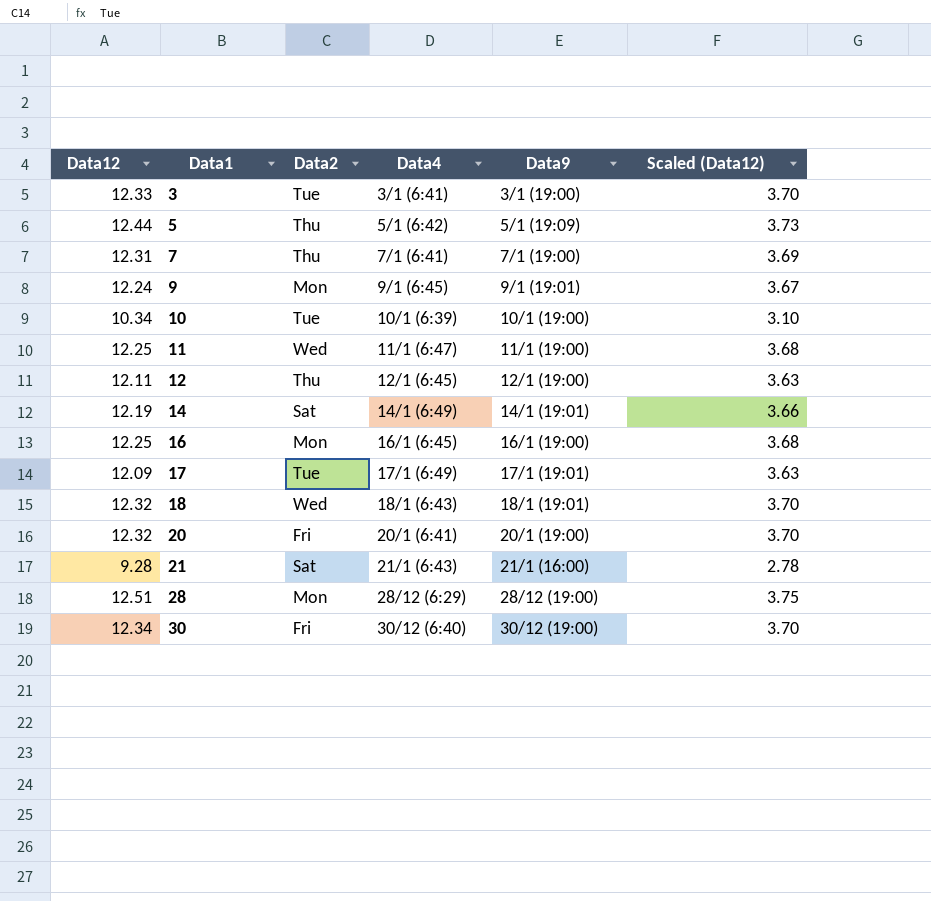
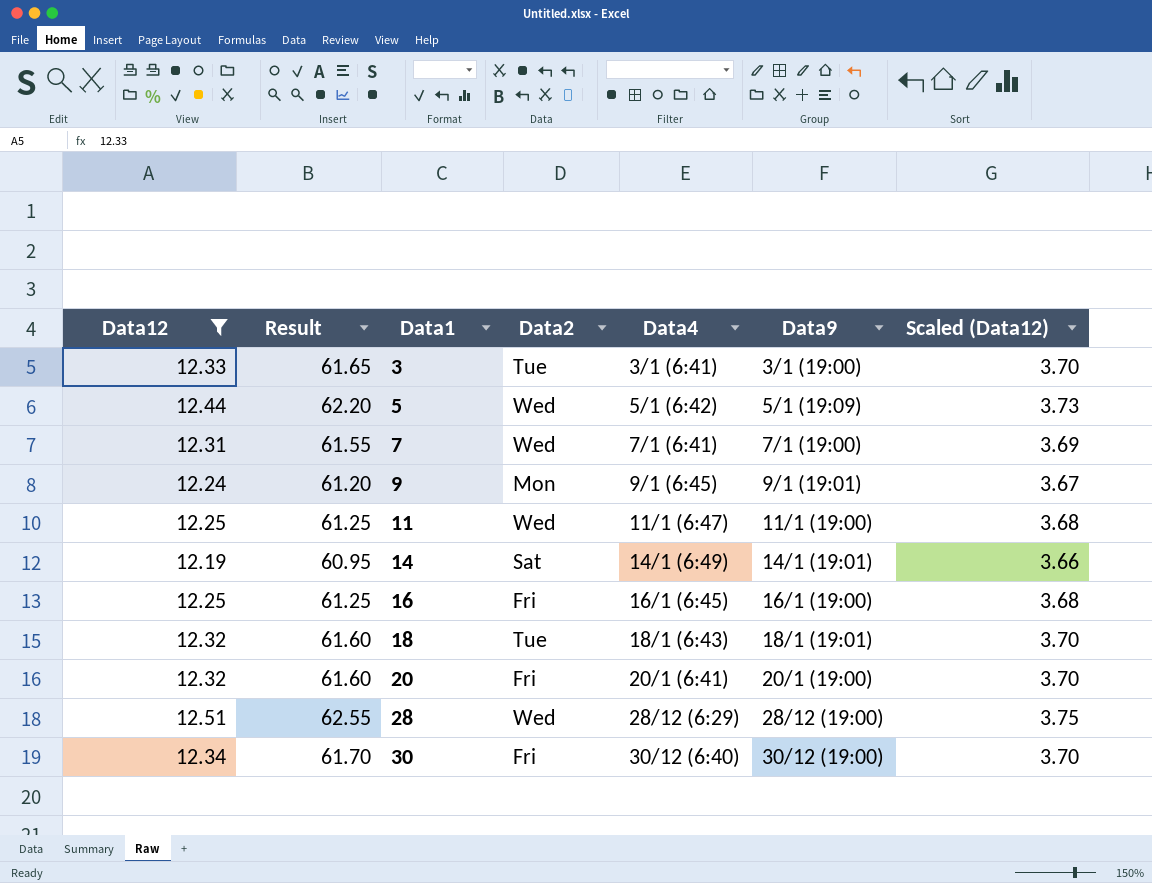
filter: none -> Data12 >= 12.19
column Result | formula: none -> [Data12] * 5
5 | Data2: Thu -> Wed
7 | Data2: Thu -> Wed
16 | Data2: Mon -> Fri
18 | Data2: Wed -> Tue
28 | Data2: Mon -> Wed

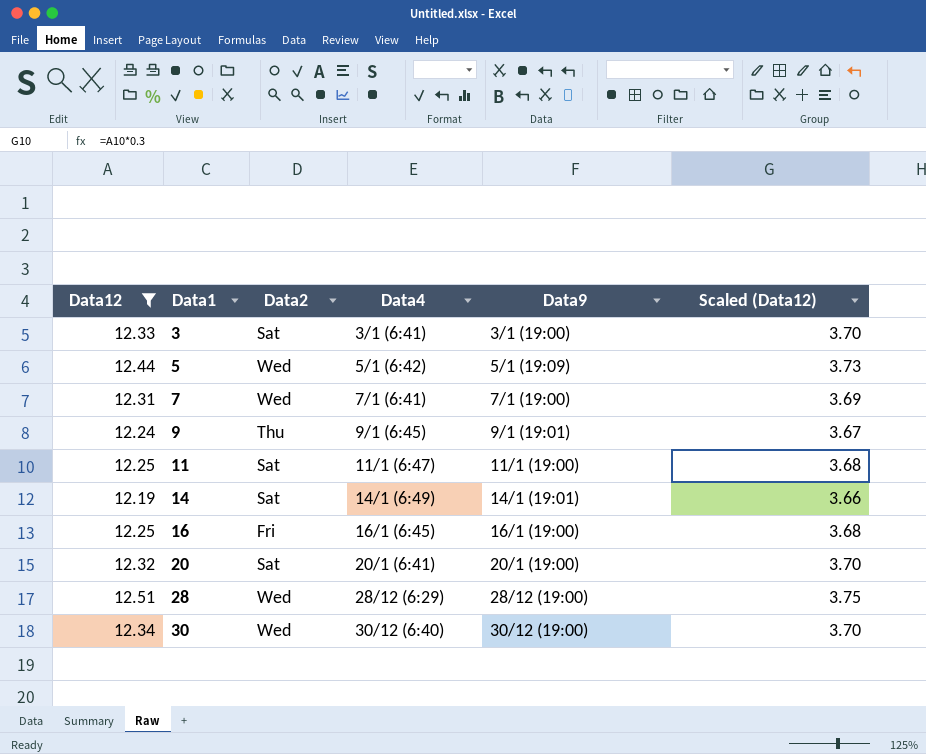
column Result | formula: [Data12] * 5 -> none
row 18: 12.32 | 61.60 | Tue | 18/1 (6:43) | 18/1 (19:01) | 3.70 -> none
3 | Data2: Tue -> Sat
9 | Data2: Mon -> Thu
11 | Data2: Wed -> Sat
20 | Data2: Fri -> Sat
30 | Data2: Fri -> Wed

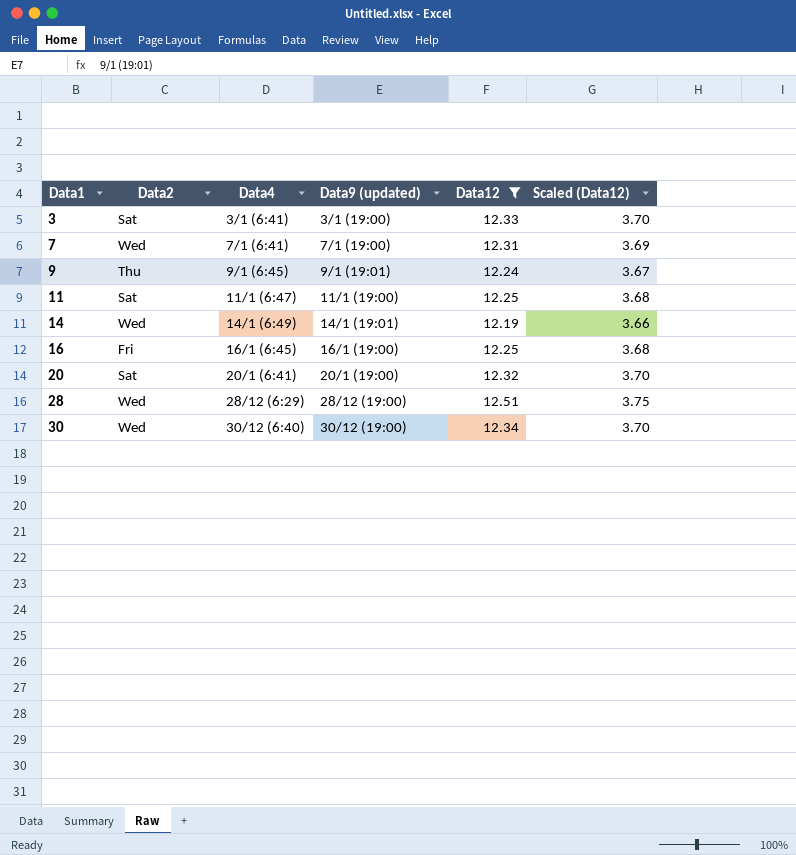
column name: Data9 -> Data9 (updated)
column Data12 | position: 1 -> 5
row 5: 12.44 | Wed | 5/1 (6:42) | 5/1 (19:09) | 3.73 -> none
14 | Data2: Sat -> Wed

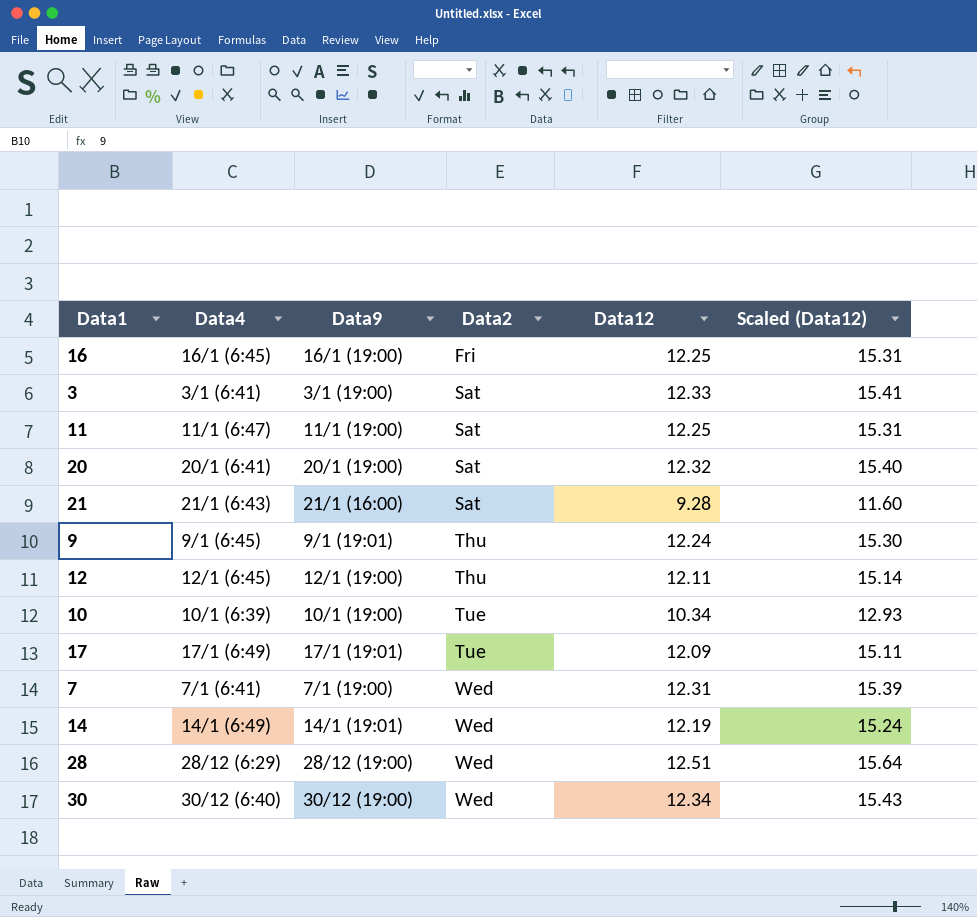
filter: Data12 >= 12.19 -> none
row order: Data1 ascending -> Data2 ascending
column name: Data9 (updated) -> Data9
column Data2 | position: 2 -> 4
column Scaled (Data12) | formula: [Data12] * 0.3 -> [Data12] * 1.25

